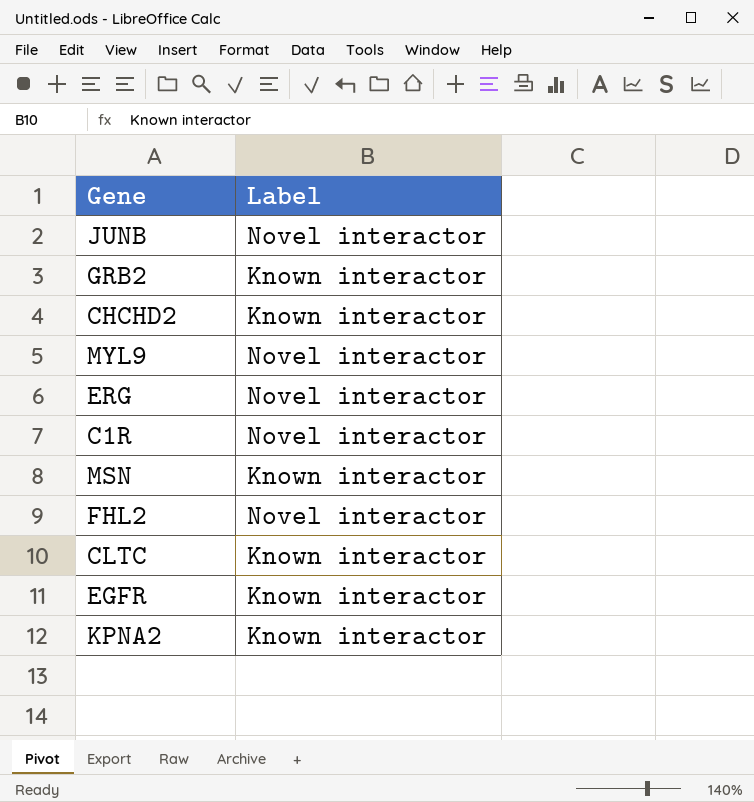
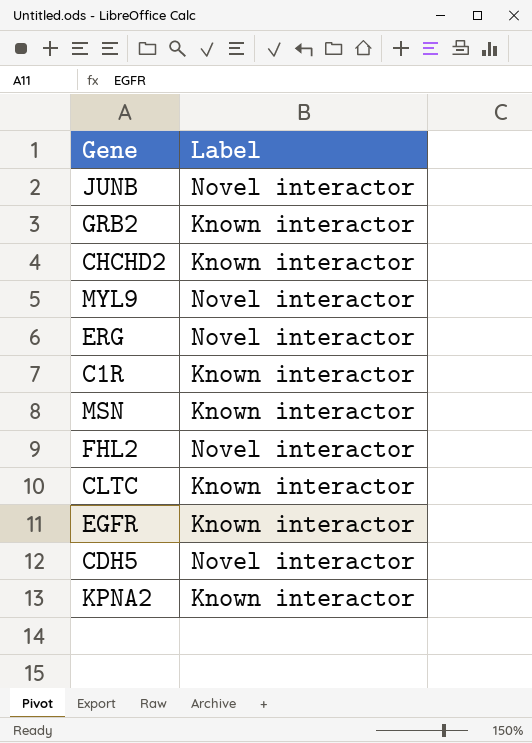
C1R | Label: Novel interactor -> Known interactor
row CDH5: none -> Novel interactor

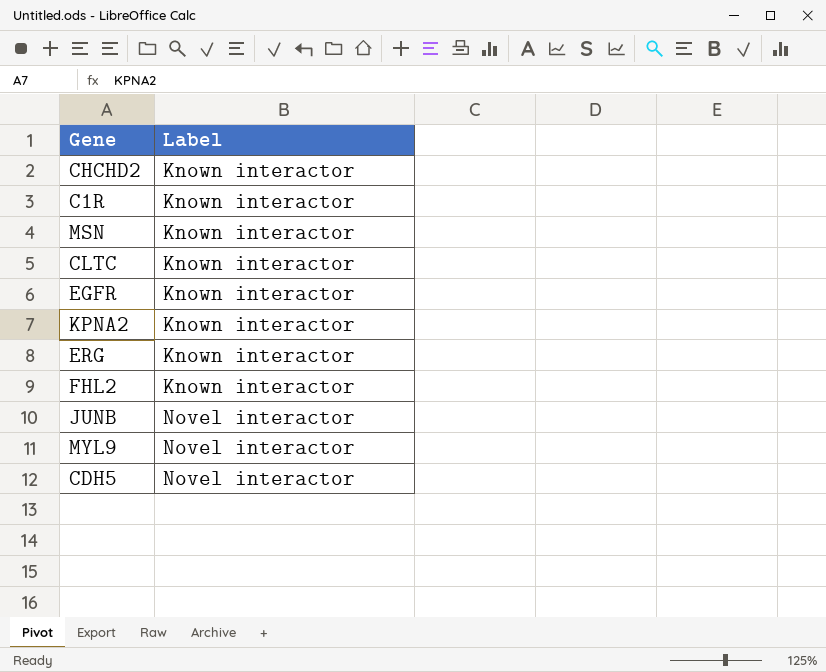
row order: none -> Label ascending
row GRB2: Known interactor -> none
ERG | Label: Novel interactor -> Known interactor
FHL2 | Label: Novel interactor -> Known interactor

